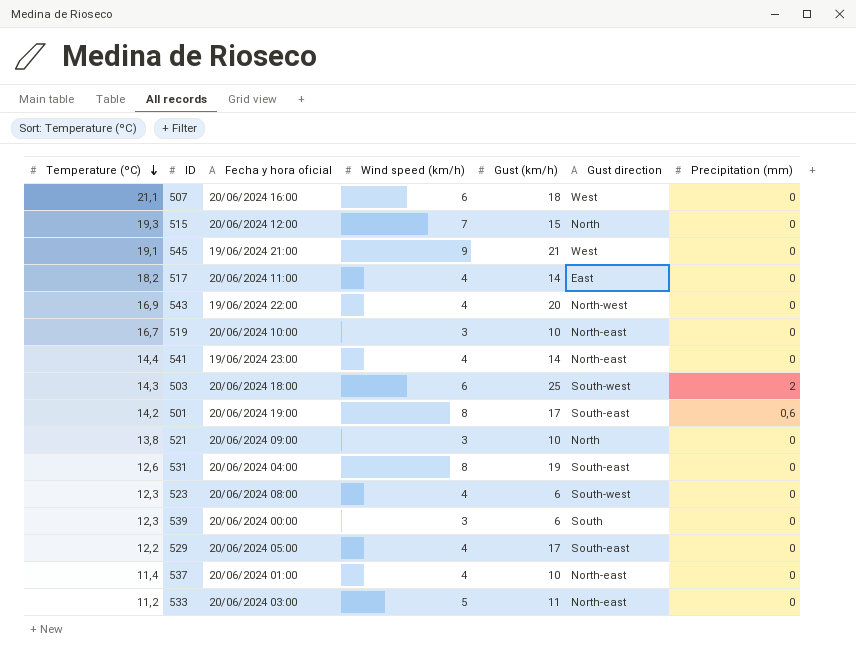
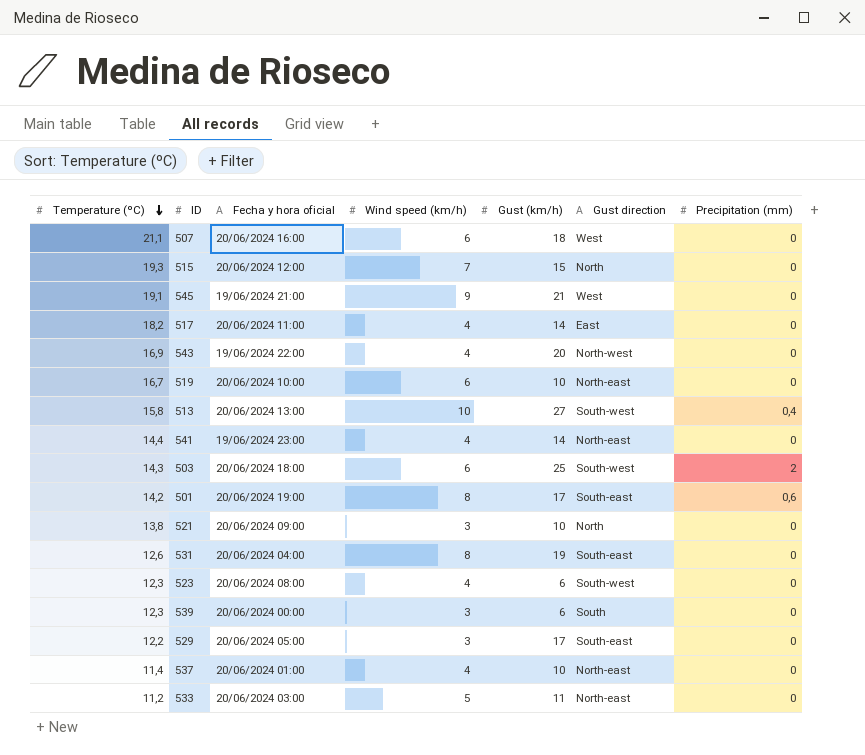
519 | Wind speed (km/h): 3 -> 6
row 513: none -> 15,8 | 20/06/2024 13:00 | 10 | 27 | South-west | 0,4
529 | Wind speed (km/h): 4 -> 3

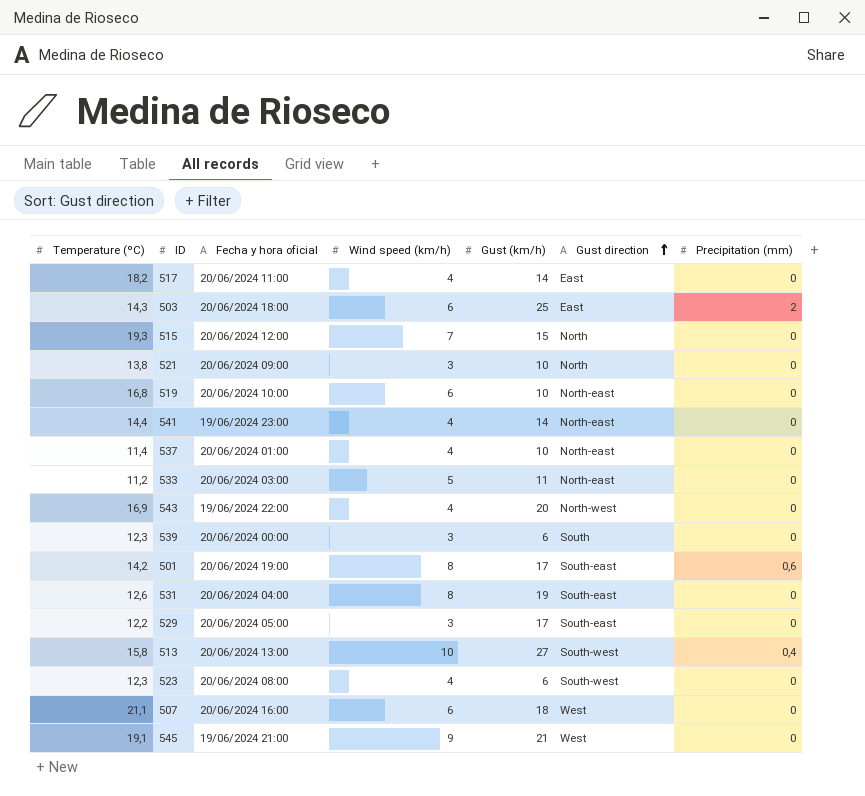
row order: Temperature (ºC) descending -> Gust direction ascending
503 | Gust direction: South-west -> East
519 | Temperature (ºC): 16,7 -> 16,8

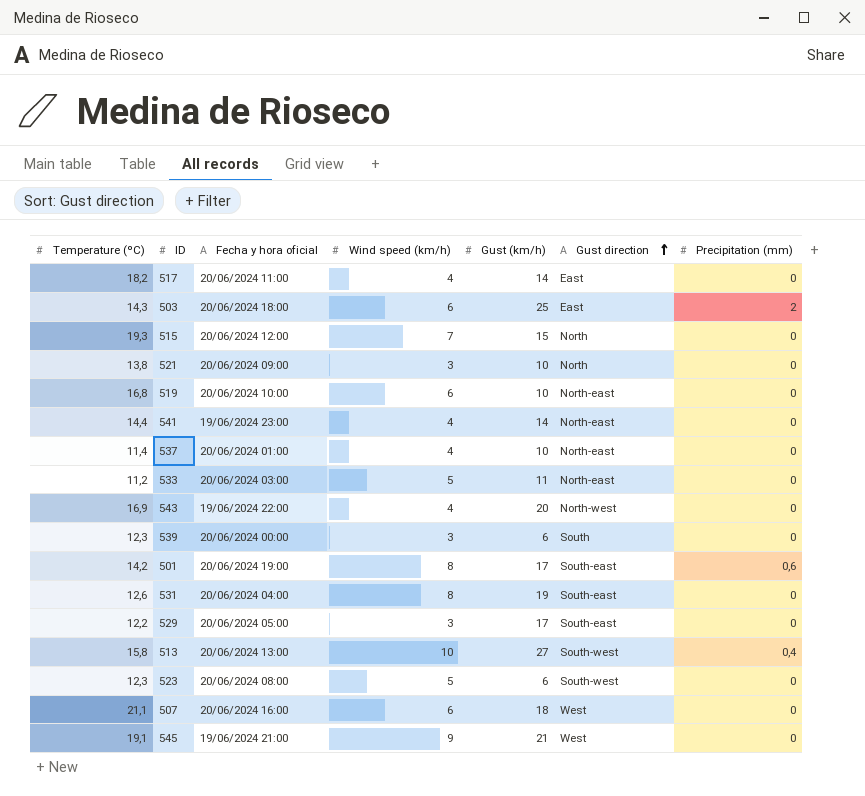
523 | Wind speed (km/h): 4 -> 5

